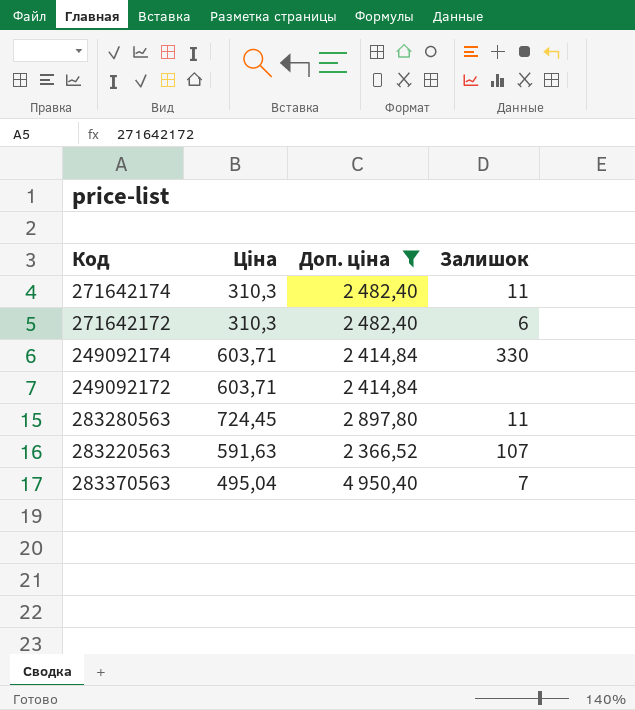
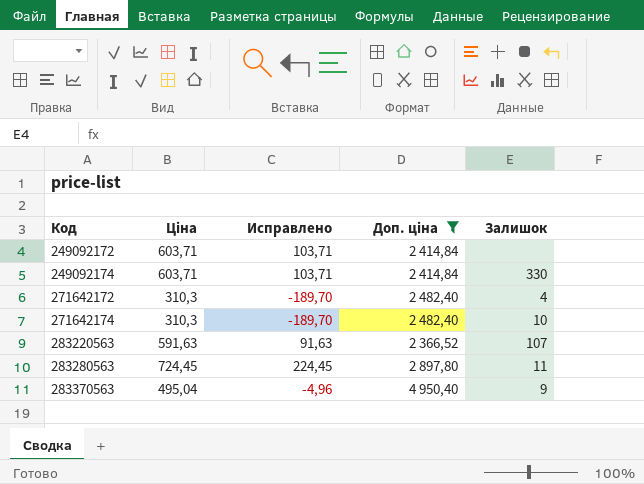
row order: none -> Код ascending
column Исправлено | formula: none -> [Ціна] - 500
271642172 | Залишок: 6 -> 4
271642174 | Залишок: 11 -> 10
283370563 | Залишок: 7 -> 9

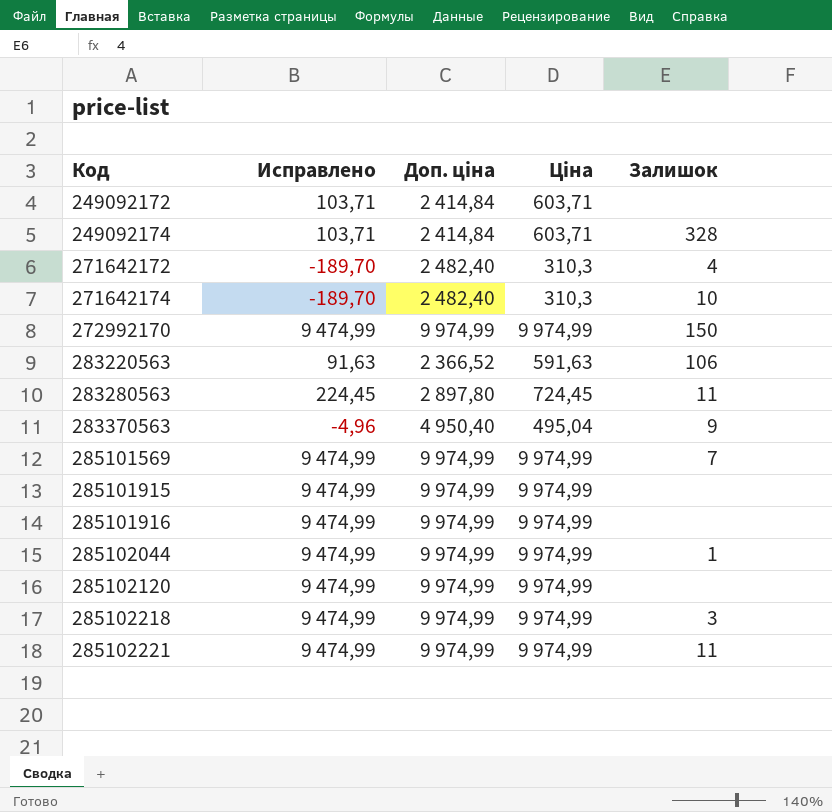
filter: Доп. ціна != 9 974,99 -> none
column Ціна | position: 2 -> 4
249092174 | Залишок: 330 -> 328
283220563 | Залишок: 107 -> 106

